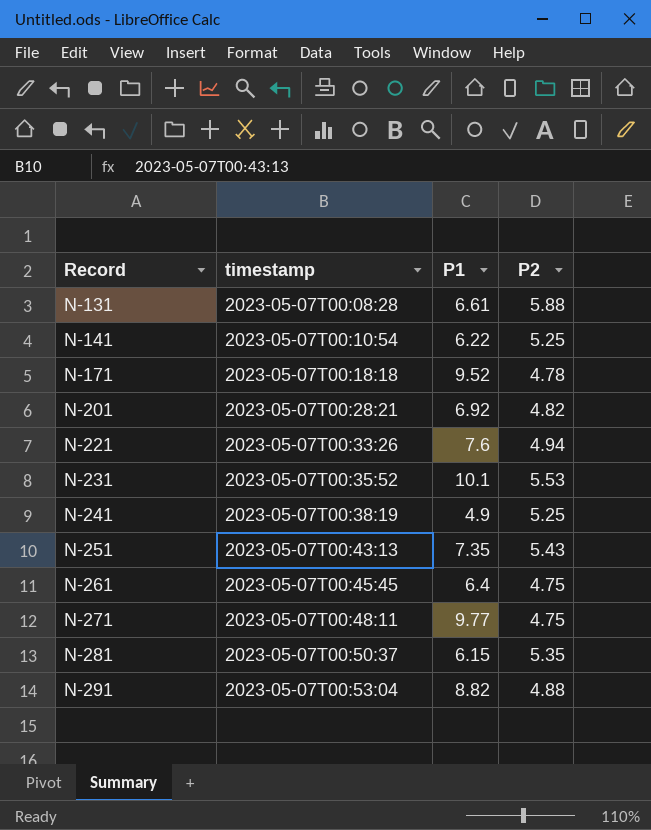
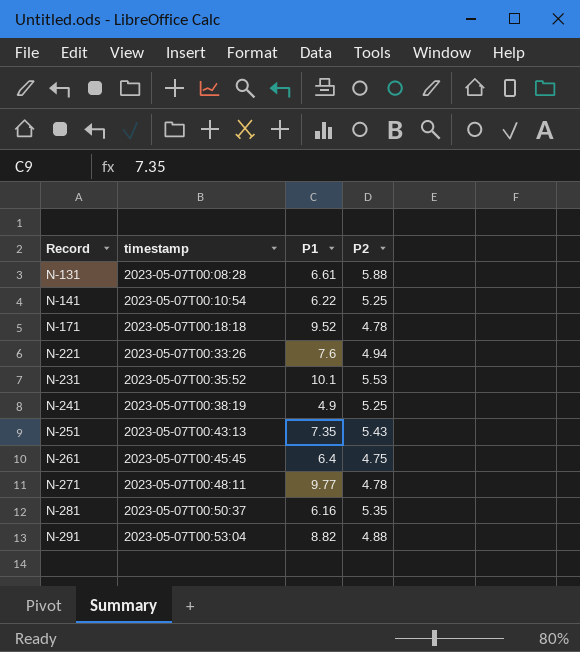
row N-201: 2023-05-07T00:28:21 | 6.92 | 4.82 -> none
N-271 | P2: 4.75 -> 4.78
N-281 | P1: 6.15 -> 6.16

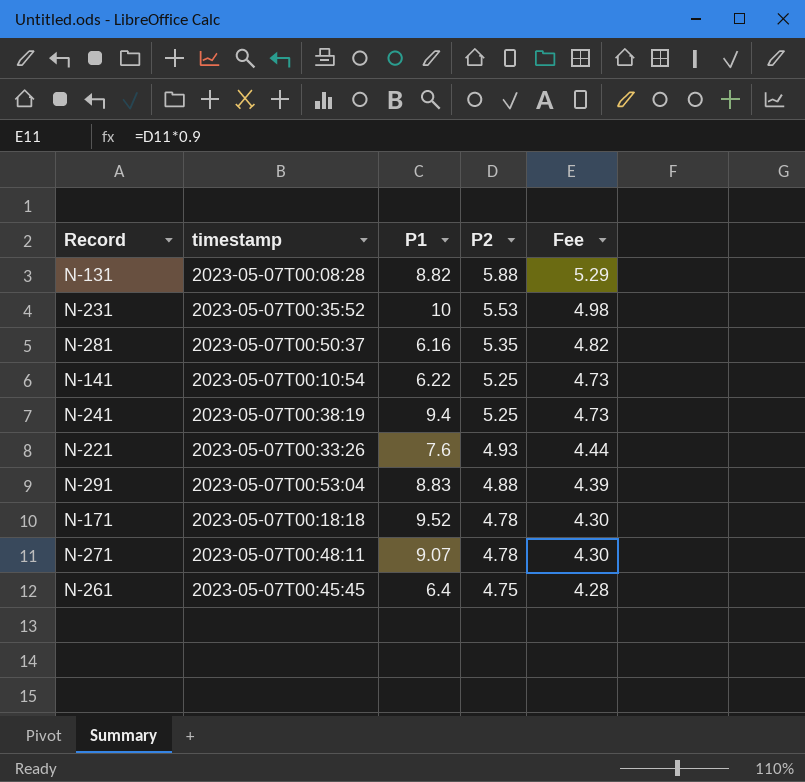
row order: Record ascending -> P2 descending
column Fee | formula: none -> [P2] * 0.9
row N-251: 2023-05-07T00:43:13 | 7.35 | 5.43 -> none
N-131 | P1: 6.61 -> 8.82
N-231 | P1: 10.1 -> 10
N-241 | P1: 4.9 -> 9.4
N-221 | P2: 4.94 -> 4.93
N-291 | P1: 8.82 -> 8.83
N-271 | P1: 9.77 -> 9.07

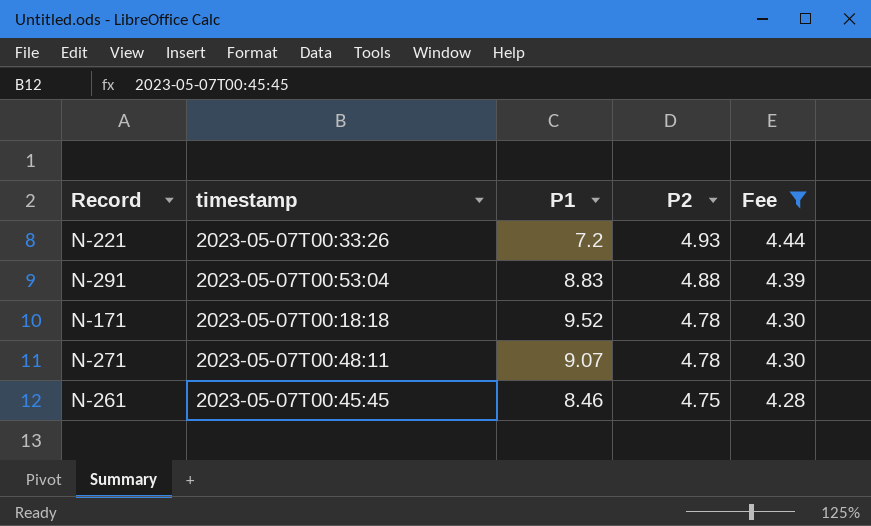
filter: none -> Fee <= 4.44
N-221 | P1: 7.6 -> 7.2
N-261 | P1: 6.4 -> 8.46

